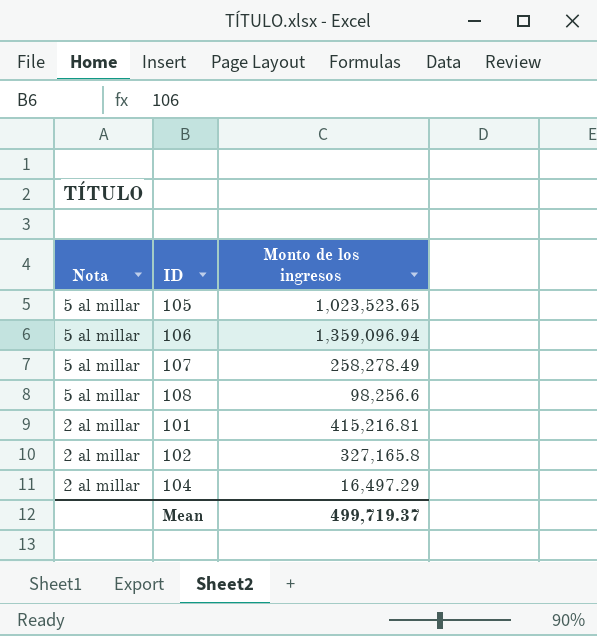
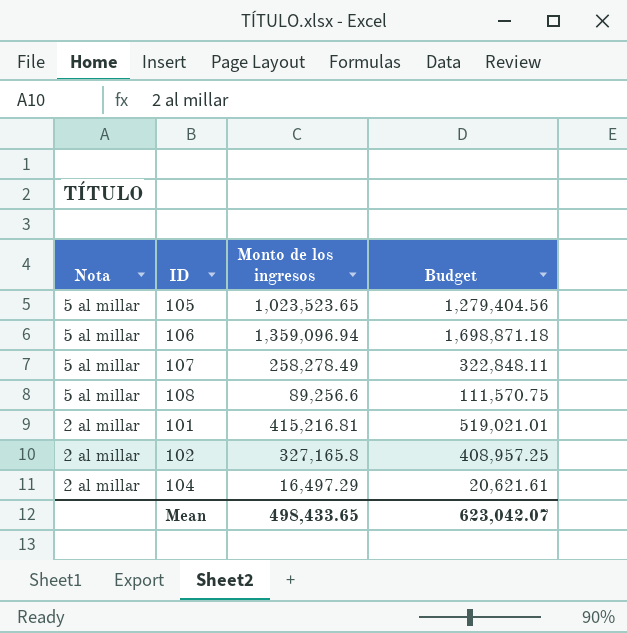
column Budget | formula: none -> [Monto de los ingresos] * 1.25
108 | Monto de los ingresos: 98,256.6 -> 89,256.6
Mean | Monto de los ingresos: 499,719.37 -> 498,433.65

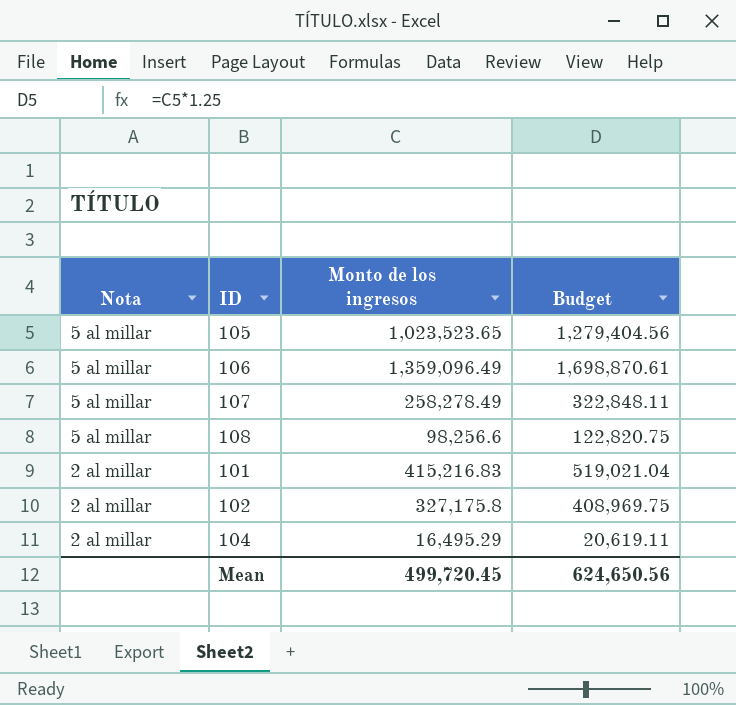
106 | Monto de los ingresos: 1,359,096.94 -> 1,359,096.49
106 | Budget: 1,698,871.18 -> 1,698,870.61
108 | Monto de los ingresos: 89,256.6 -> 98,256.6
108 | Budget: 111,570.75 -> 122,820.75
101 | Monto de los ingresos: 415,216.81 -> 415,216.83
101 | Budget: 519,021.01 -> 519,021.04
102 | Monto de los ingresos: 327,165.8 -> 327,175.8
102 | Budget: 408,957.25 -> 408,969.75
104 | Monto de los ingresos: 16,497.29 -> 16,495.29
104 | Budget: 20,621.61 -> 20,619.11
Mean | Monto de los ingresos: 498,433.65 -> 499,720.45
Mean | Budget: 623,042.07 -> 624,650.56

